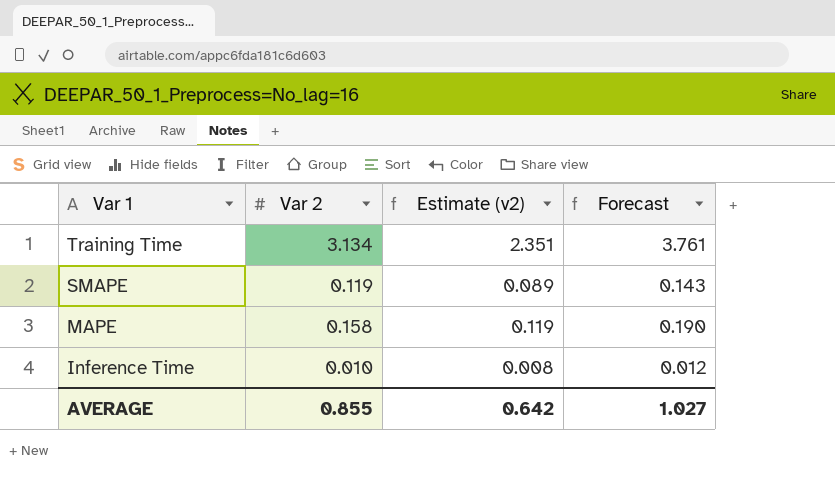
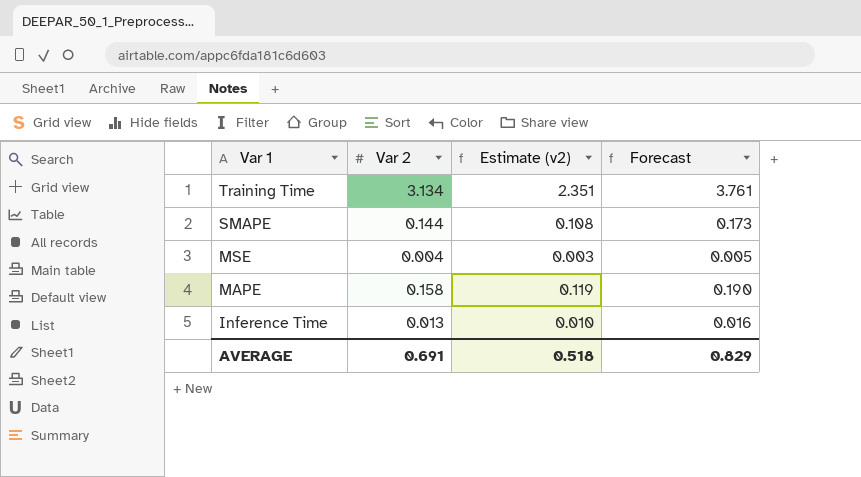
SMAPE | Var 2: 0.119 -> 0.144
SMAPE | Estimate (v2): 0.089 -> 0.108
SMAPE | Forecast: 0.143 -> 0.173
row MSE: none -> 0.004 | 0.003 | 0.005
Inference Time | Var 2: 0.010 -> 0.013
Inference Time | Estimate (v2): 0.008 -> 0.010
Inference Time | Forecast: 0.012 -> 0.016
AVERAGE | Var 2: 0.855 -> 0.691
AVERAGE | Estimate (v2): 0.642 -> 0.518
AVERAGE | Forecast: 1.027 -> 0.829

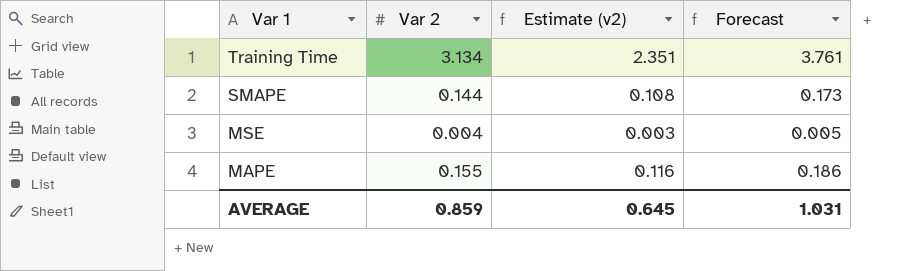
row Inference Time: 0.013 | 0.010 | 0.016 -> none
MAPE | Var 2: 0.158 -> 0.155
MAPE | Estimate (v2): 0.119 -> 0.116
MAPE | Forecast: 0.190 -> 0.186
AVERAGE | Var 2: 0.691 -> 0.859
AVERAGE | Estimate (v2): 0.518 -> 0.645
AVERAGE | Forecast: 0.829 -> 1.031

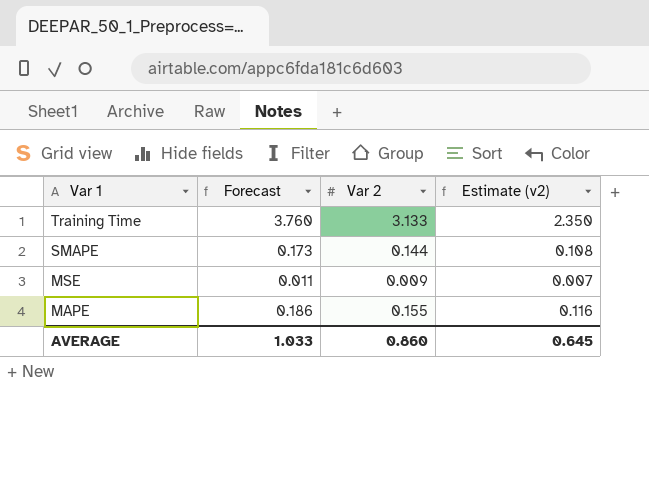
column Forecast | position: 4 -> 2
Training Time | Forecast: 3.761 -> 3.760
Training Time | Var 2: 3.134 -> 3.133
Training Time | Estimate (v2): 2.351 -> 2.350
MSE | Forecast: 0.005 -> 0.011
MSE | Var 2: 0.004 -> 0.009
MSE | Estimate (v2): 0.003 -> 0.007
AVERAGE | Forecast: 1.031 -> 1.033
AVERAGE | Var 2: 0.859 -> 0.860

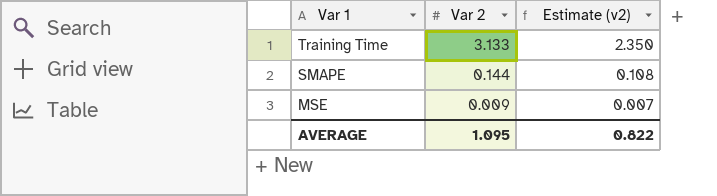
column Forecast | formula: [Var 2] * 1.2 -> none
row MAPE: 0.186 | 0.155 | 0.116 -> none
AVERAGE | Var 2: 0.860 -> 1.095
AVERAGE | Estimate (v2): 0.645 -> 0.822

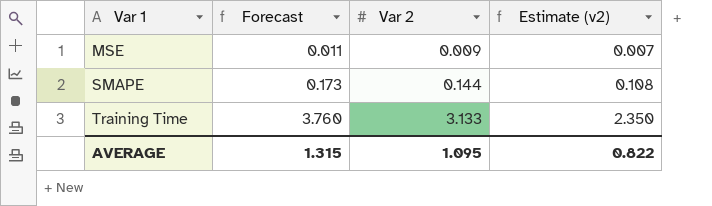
row order: Var 1 descending -> Var 1 ascending
column Forecast | formula: none -> [Var 2] * 1.2

